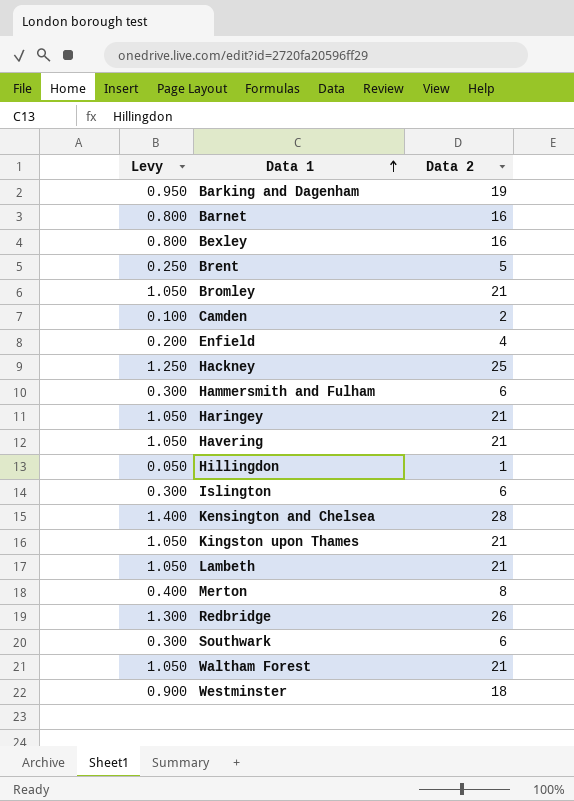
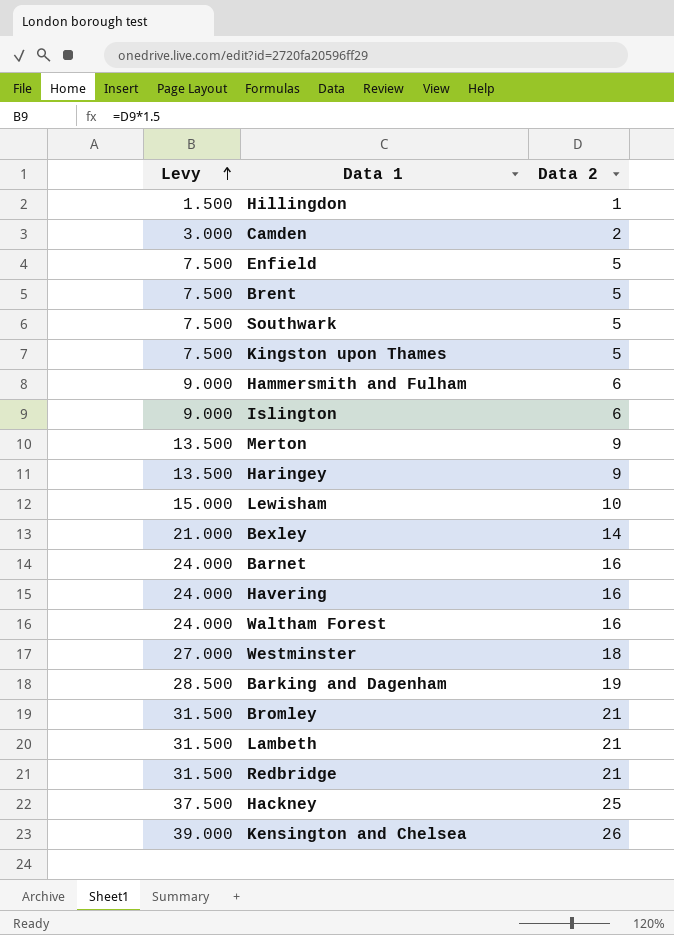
row order: Data 1 ascending -> Levy ascending
column Levy | formula: [Data 2] * 0.05 -> [Data 2] * 1.5
Enfield | Data 2: 4 -> 5
Southwark | Data 2: 6 -> 5
Kingston upon Thames | Data 2: 21 -> 5
Merton | Data 2: 8 -> 9
Haringey | Data 2: 21 -> 9
row Lewisham: none -> 15.000 | 10
Bexley | Data 2: 16 -> 14
Havering | Data 2: 21 -> 16
Waltham Forest | Data 2: 21 -> 16
Redbridge | Data 2: 26 -> 21
Kensington and Chelsea | Data 2: 28 -> 26

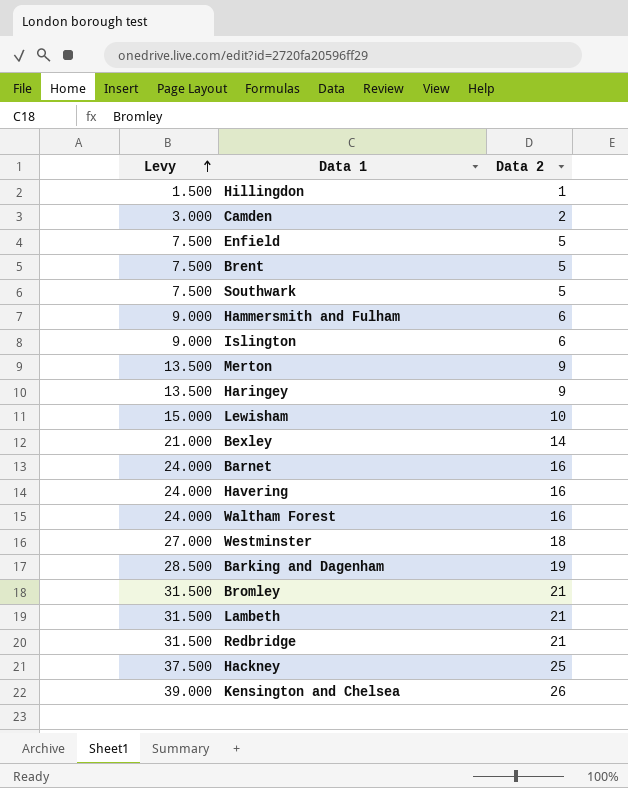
row Kingston upon Thames: 7.500 | 5 -> none

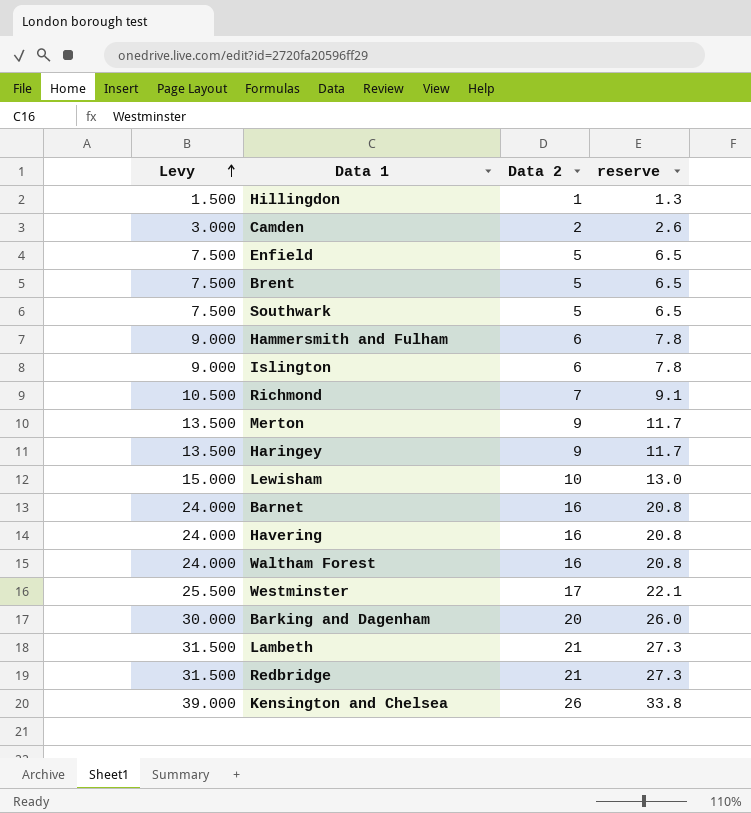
column reserve | formula: none -> [Data 2] * 1.3
row Bexley: 21.000 | 14 -> none
row Bromley: 31.500 | 21 -> none
row Hackney: 37.500 | 25 -> none
row Richmond: none -> 10.500 | 7 | 9.1
Westminster | Levy: 27.000 -> 25.500
Westminster | Data 2: 18 -> 17
Barking and Dagenham | Levy: 28.500 -> 30.000
Barking and Dagenham | Data 2: 19 -> 20

